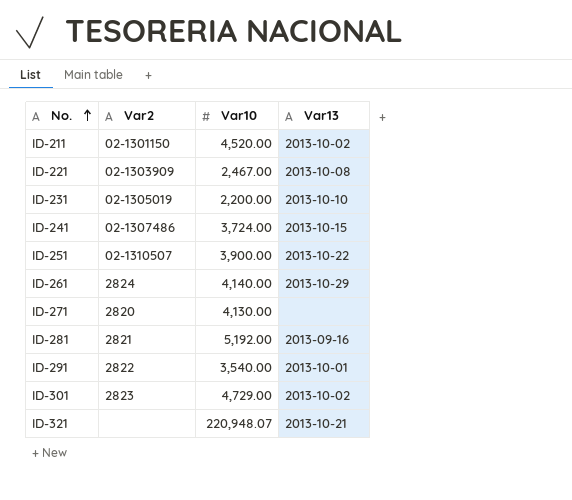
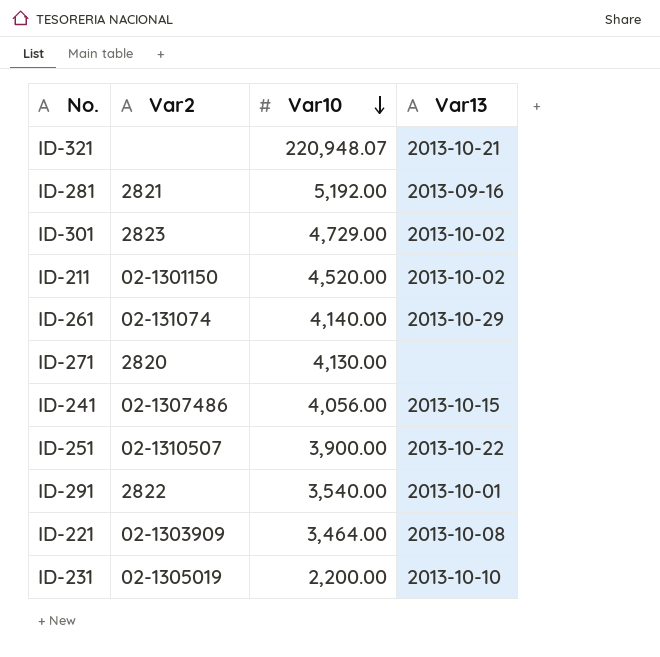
row order: No. ascending -> Var10 descending
ID-261 | Var2: 2824 -> 02-131074
ID-241 | Var10: 3,724.00 -> 4,056.00
ID-221 | Var10: 2,467.00 -> 3,464.00

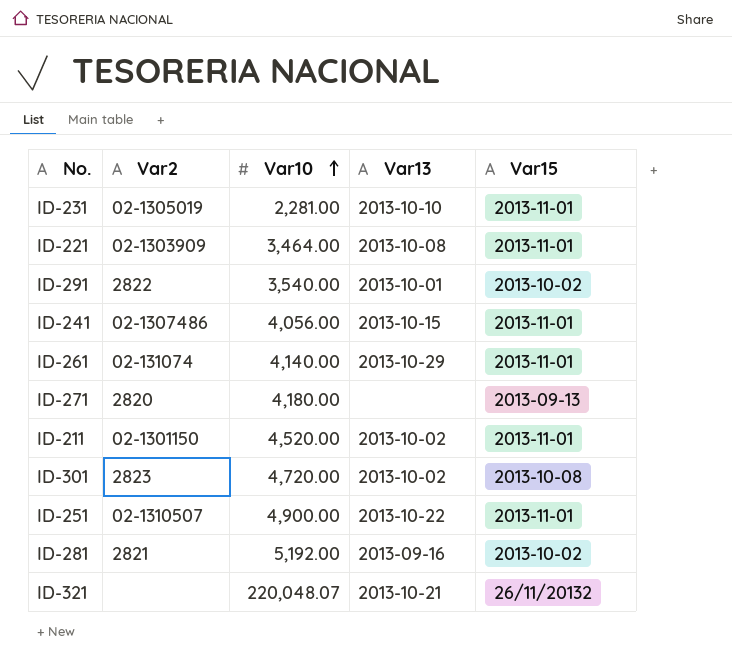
row order: Var10 descending -> Var10 ascending
column Var15 | position: none -> 5
ID-231 | Var10: 2,200.00 -> 2,281.00
ID-271 | Var10: 4,130.00 -> 4,180.00
ID-301 | Var10: 4,729.00 -> 4,720.00
ID-251 | Var10: 3,900.00 -> 4,900.00
ID-321 | Var10: 220,948.07 -> 220,048.07

